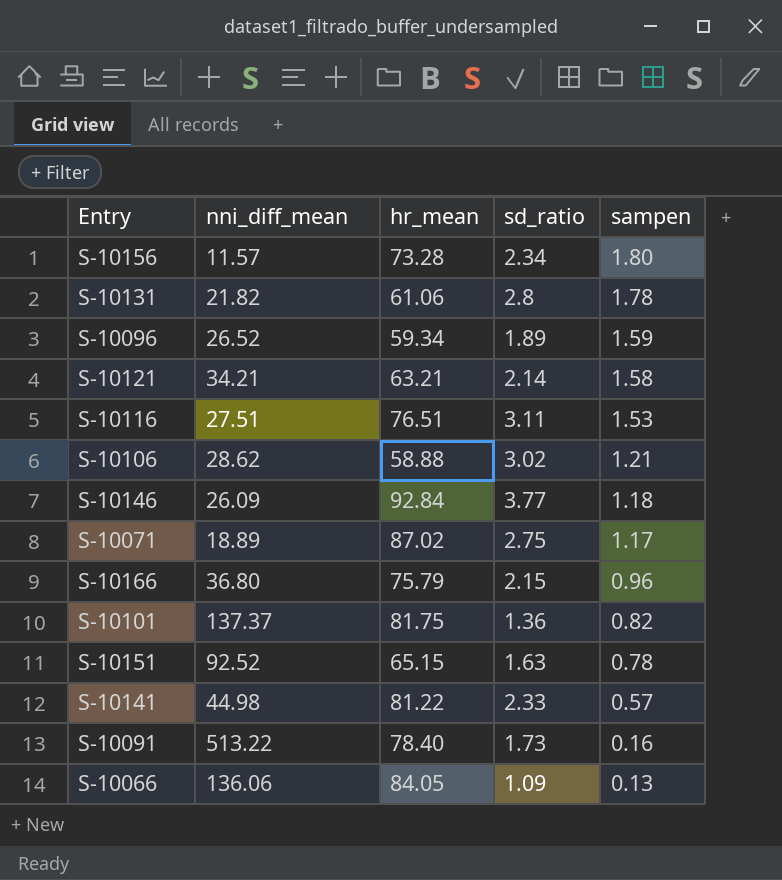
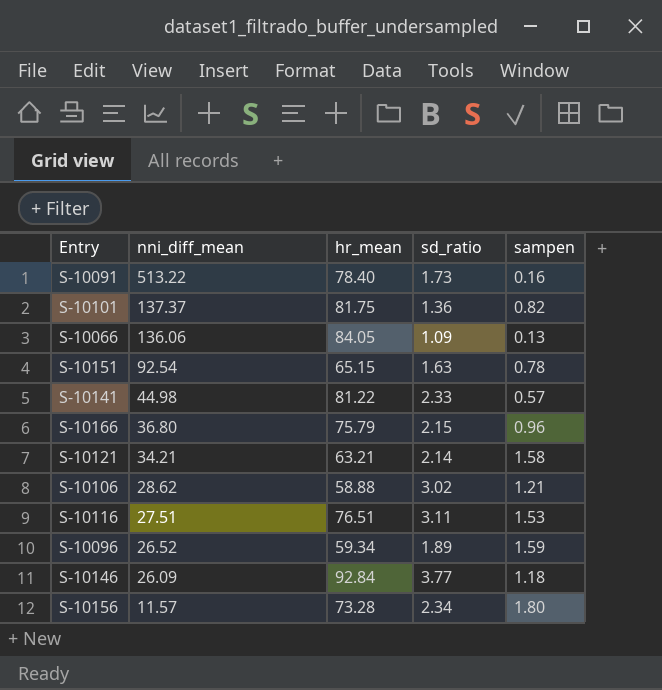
row order: sampen descending -> nni_diff_mean descending
row S-10131: 21.82 | 61.06 | 2.8 | 1.78 -> none
row S-10071: 18.89 | 87.02 | 2.75 | 1.17 -> none
S-10151 | nni_diff_mean: 92.52 -> 92.54

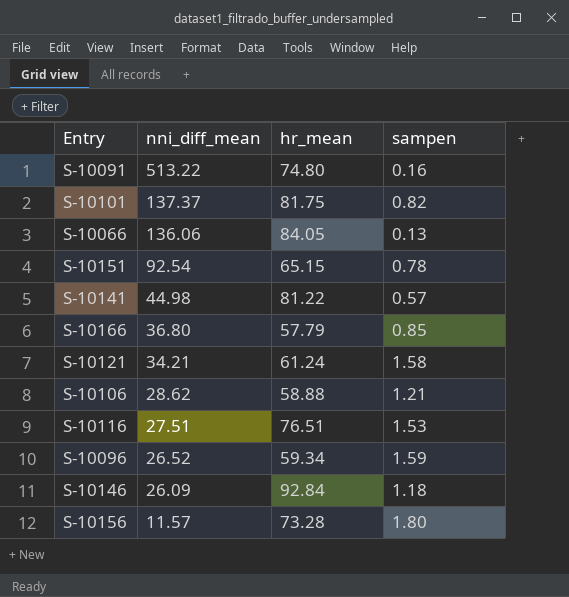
column sd_ratio | position: 4 -> none
S-10091 | hr_mean: 78.40 -> 74.80
S-10166 | hr_mean: 75.79 -> 57.79
S-10166 | sampen: 0.96 -> 0.85
S-10121 | hr_mean: 63.21 -> 61.24

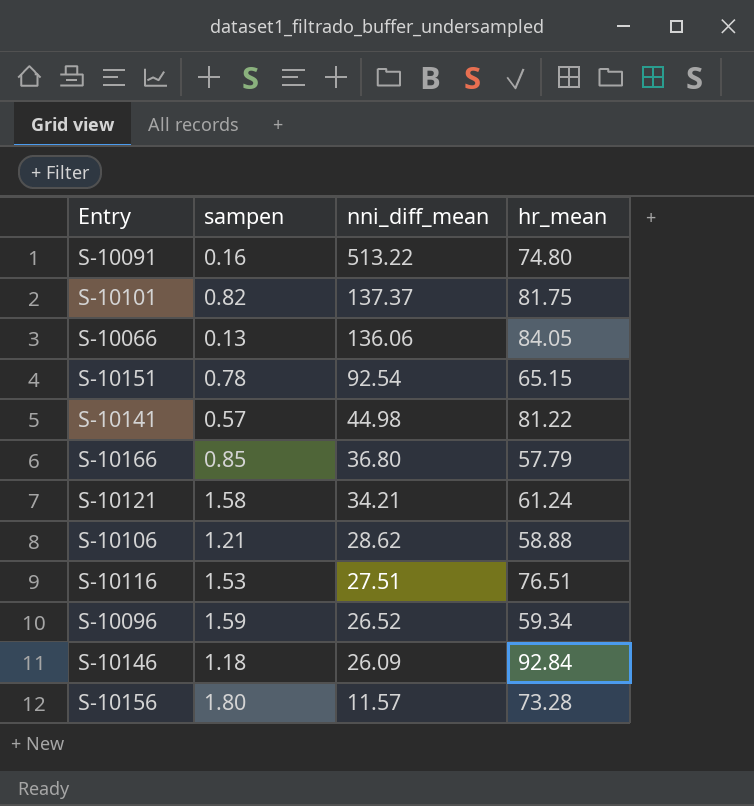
column sampen | position: 4 -> 2

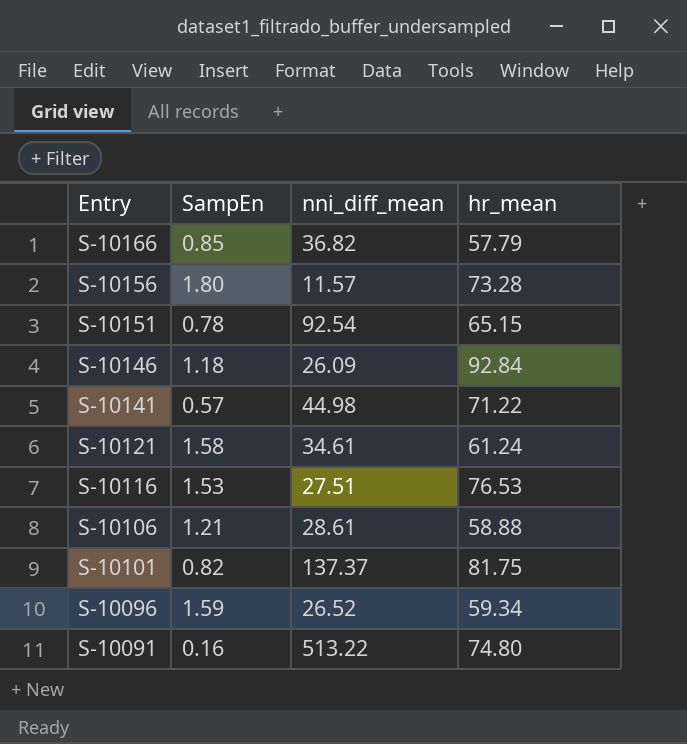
row order: nni_diff_mean descending -> Entry descending
column name: sampen -> SampEn
row S-10066: 0.13 | 136.06 | 84.05 -> none
S-10166 | nni_diff_mean: 36.80 -> 36.82
S-10141 | hr_mean: 81.22 -> 71.22
S-10121 | nni_diff_mean: 34.21 -> 34.61
S-10116 | hr_mean: 76.51 -> 76.53
S-10106 | nni_diff_mean: 28.62 -> 28.61

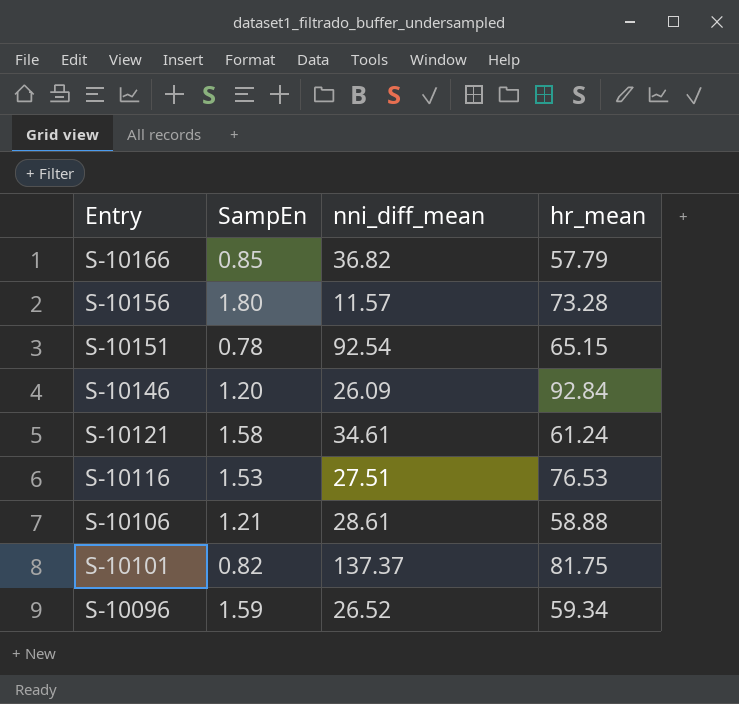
row S-10141: 0.57 | 44.98 | 71.22 -> none
row S-10091: 0.16 | 513.22 | 74.80 -> none
S-10146 | SampEn: 1.18 -> 1.20

